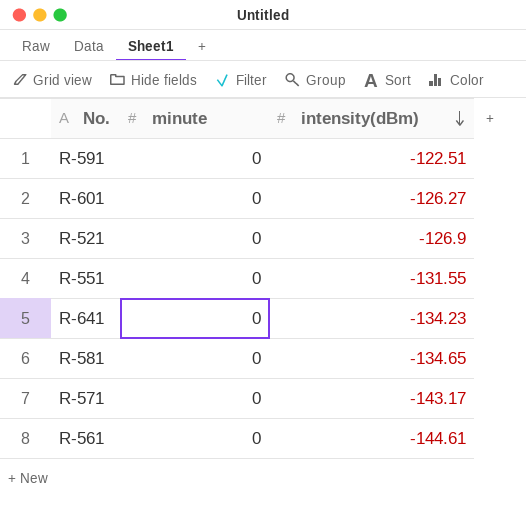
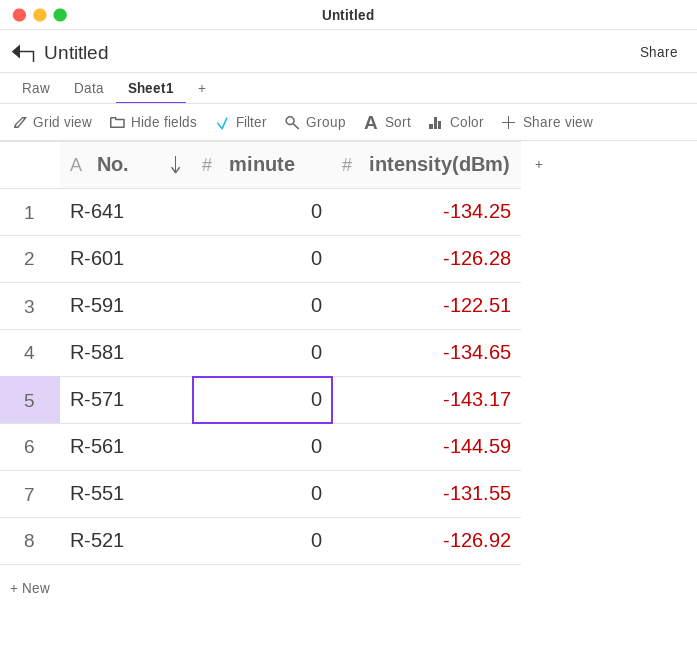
row order: intensity(dBm) descending -> No. descending
R-641 | intensity(dBm): -134.23 -> -134.25
R-601 | intensity(dBm): -126.27 -> -126.28
R-561 | intensity(dBm): -144.61 -> -144.59
R-521 | intensity(dBm): -126.9 -> -126.92

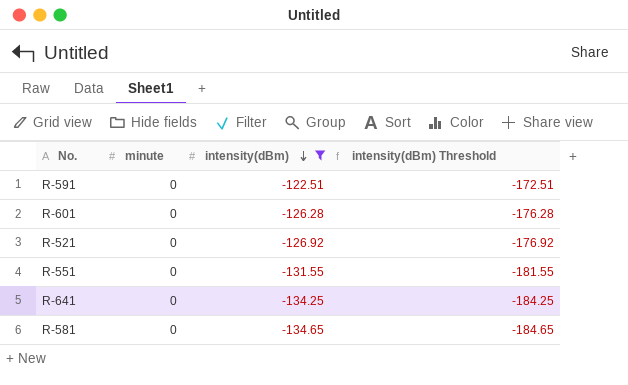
filter: none -> intensity(dBm) >= -134.65
row order: No. descending -> intensity(dBm) descending
column intensity(dBm) Threshold | formula: none -> [intensity(dBm)] - 50

